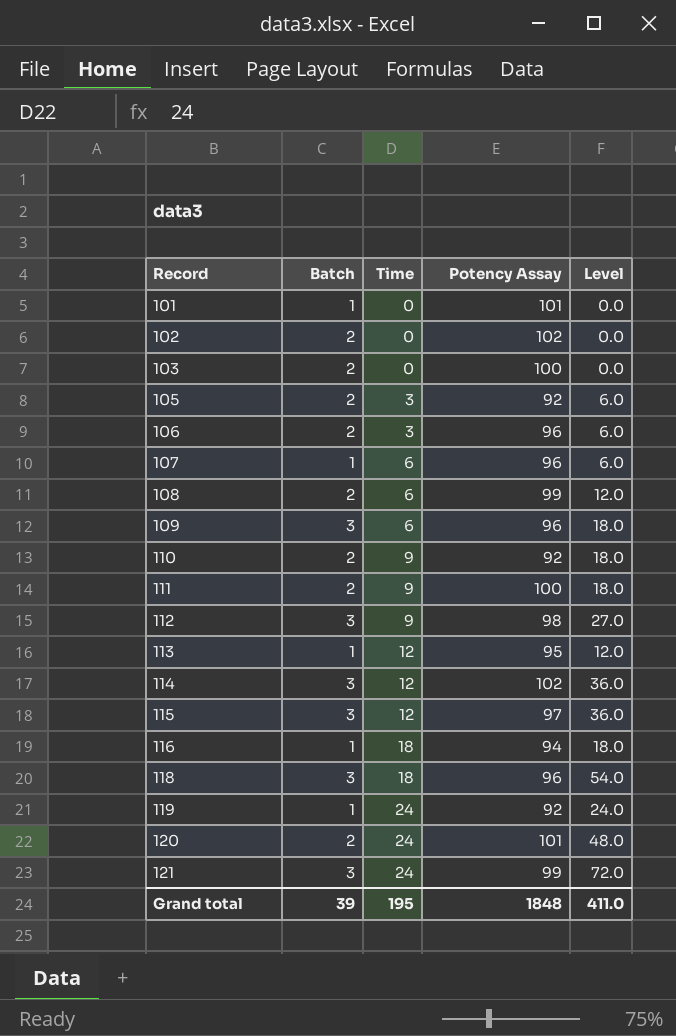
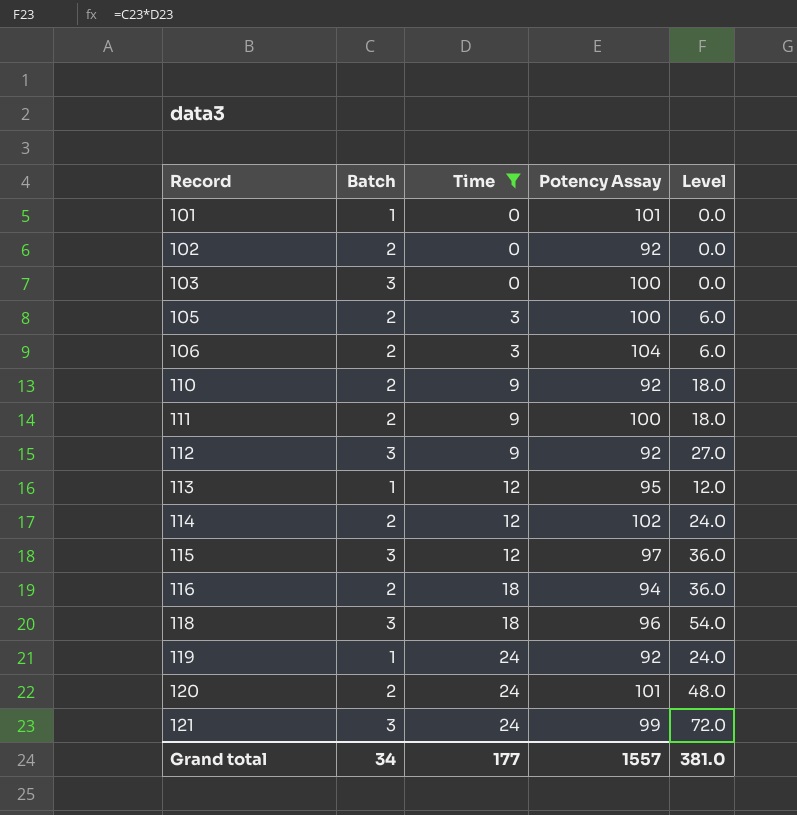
filter: none -> Time != 6
102 | Potency Assay: 102 -> 92
103 | Batch: 2 -> 3
105 | Potency Assay: 92 -> 100
106 | Potency Assay: 96 -> 104
112 | Potency Assay: 98 -> 92
114 | Batch: 3 -> 2
114 | Level: 36.0 -> 24.0
116 | Batch: 1 -> 2
116 | Level: 18.0 -> 36.0
Grand total | Batch: 39 -> 34
Grand total | Time: 195 -> 177
Grand total | Potency Assay: 1848 -> 1557
Grand total | Level: 411.0 -> 381.0

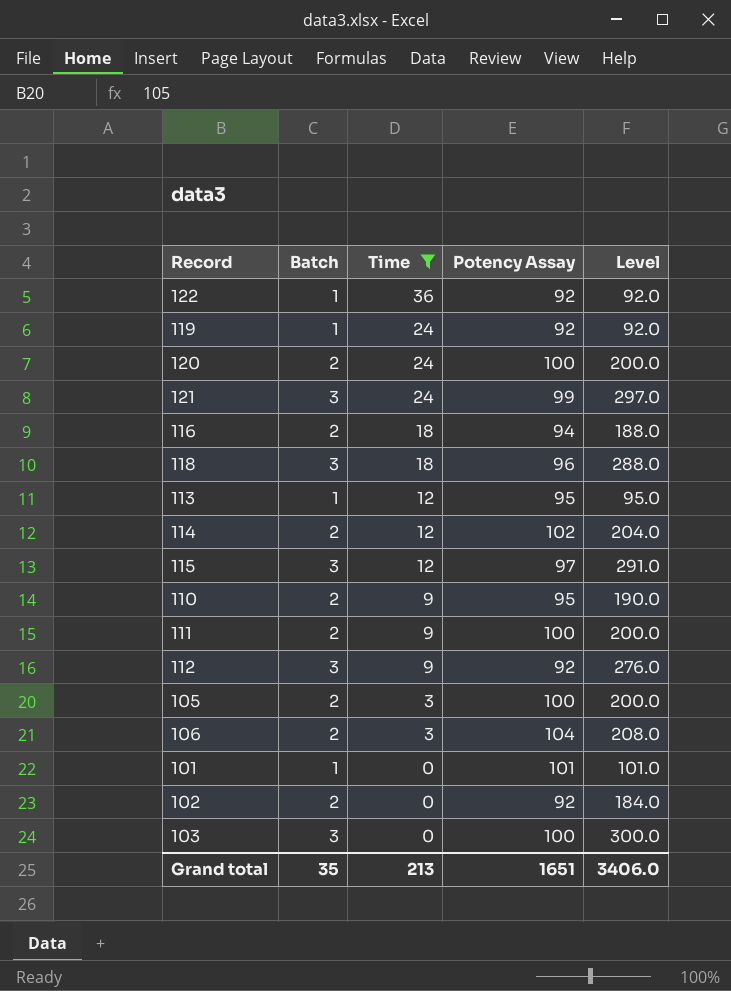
row order: Record ascending -> Time descending
column Level | formula: [Batch] * [Time] -> [Batch] * [Potency Assay]
row 122: none -> 1 | 36 | 92 | 92.0
120 | Potency Assay: 101 -> 100
110 | Potency Assay: 92 -> 95
Grand total | Batch: 34 -> 35
Grand total | Time: 177 -> 213
Grand total | Potency Assay: 1557 -> 1651
Grand total | Level: 381.0 -> 3406.0

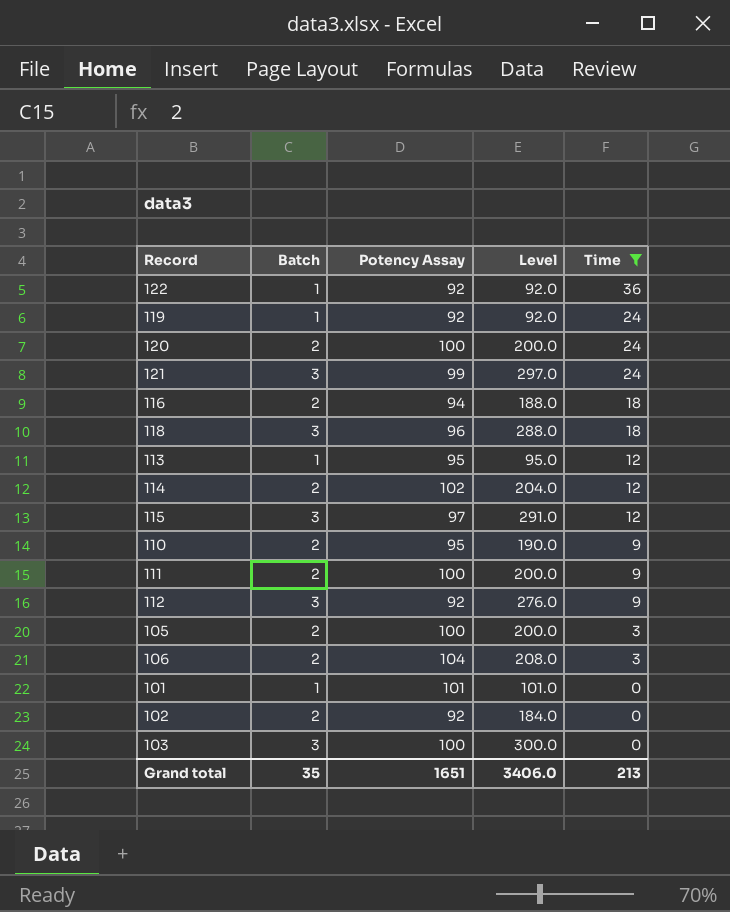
column Time | position: 3 -> 5

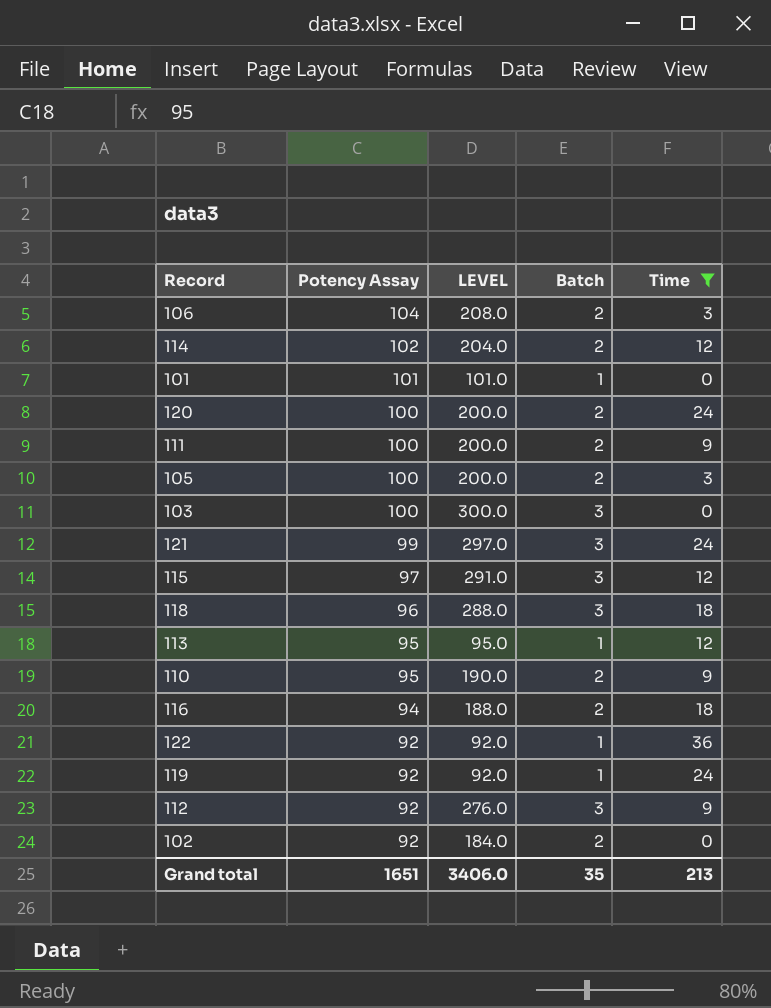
row order: Time descending -> Potency Assay descending
column name: Level -> LEVEL
column Batch | position: 2 -> 4

